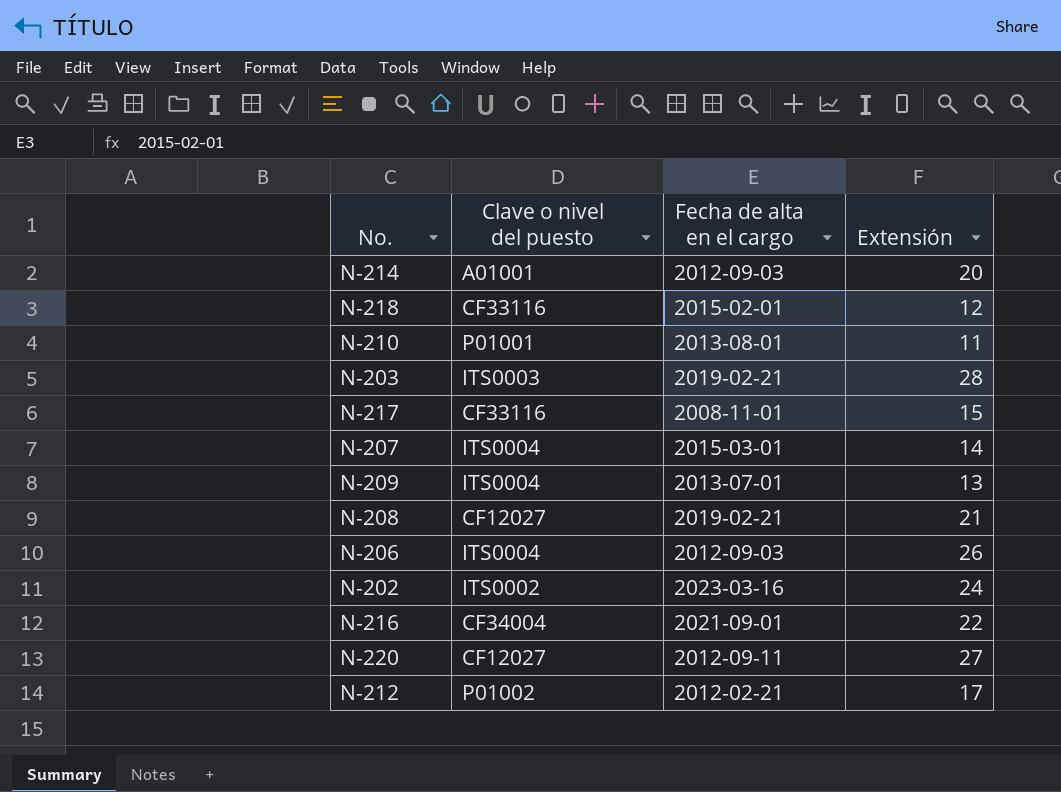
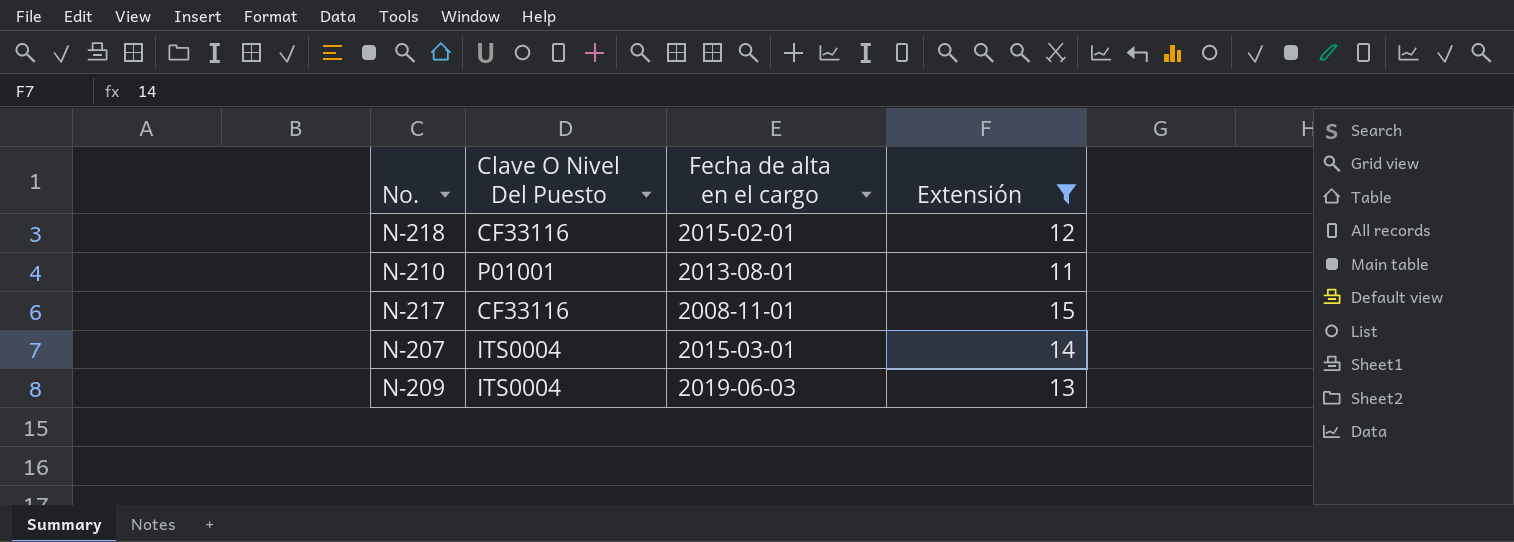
filter: none -> Extensión <= 15
column name: Clave o nivel del puesto -> Clave O Nivel Del Puesto
N-209 | Fecha de alta en el cargo: 2013-07-01 -> 2019-06-03

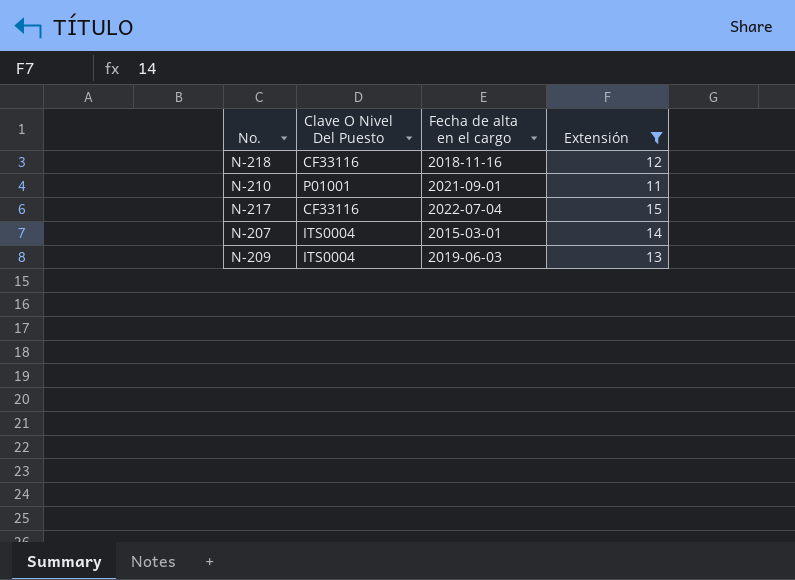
N-218 | Fecha de alta en el cargo: 2015-02-01 -> 2018-11-16
N-210 | Fecha de alta en el cargo: 2013-08-01 -> 2021-09-01
N-217 | Fecha de alta en el cargo: 2008-11-01 -> 2022-07-04

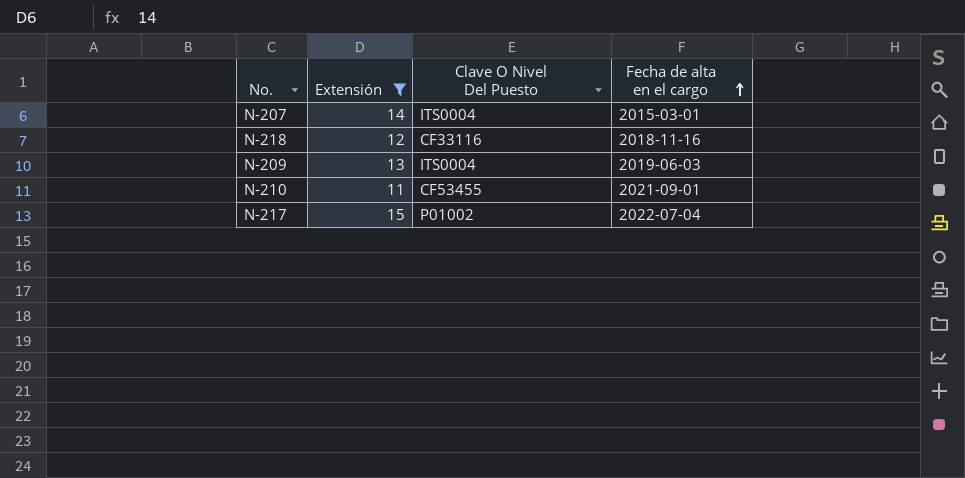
row order: none -> Fecha de alta en el cargo ascending
column Extensión | position: 4 -> 2
N-210 | Clave O Nivel Del Puesto: P01001 -> CF53455
N-217 | Clave O Nivel Del Puesto: CF33116 -> P01002

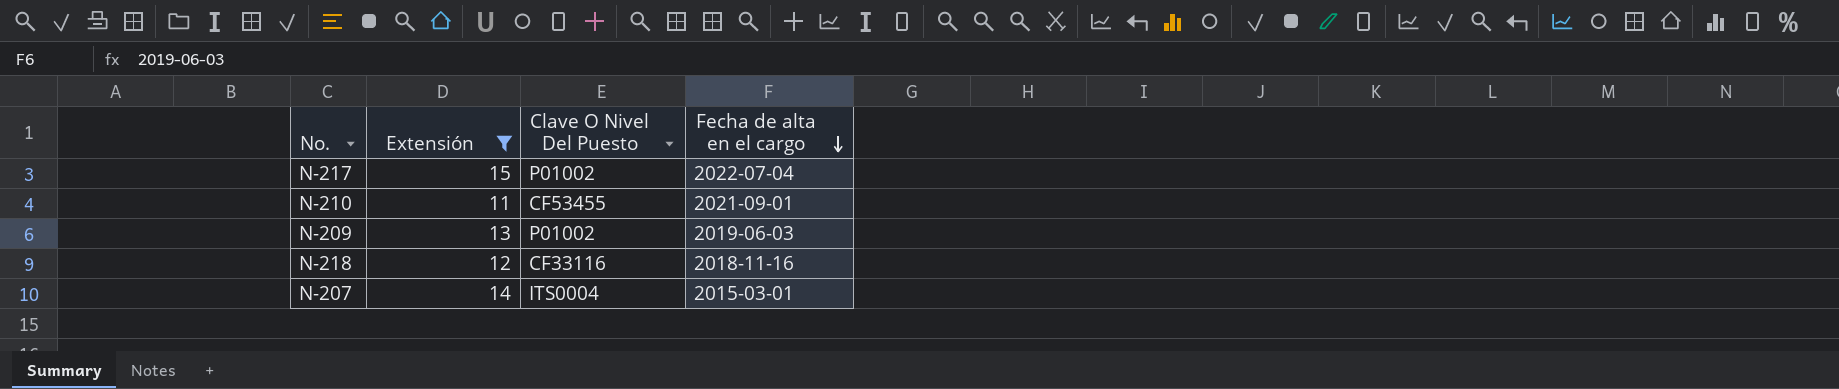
row order: Fecha de alta en el cargo ascending -> Fecha de alta en el cargo descending
N-209 | Clave O Nivel Del Puesto: ITS0004 -> P01002

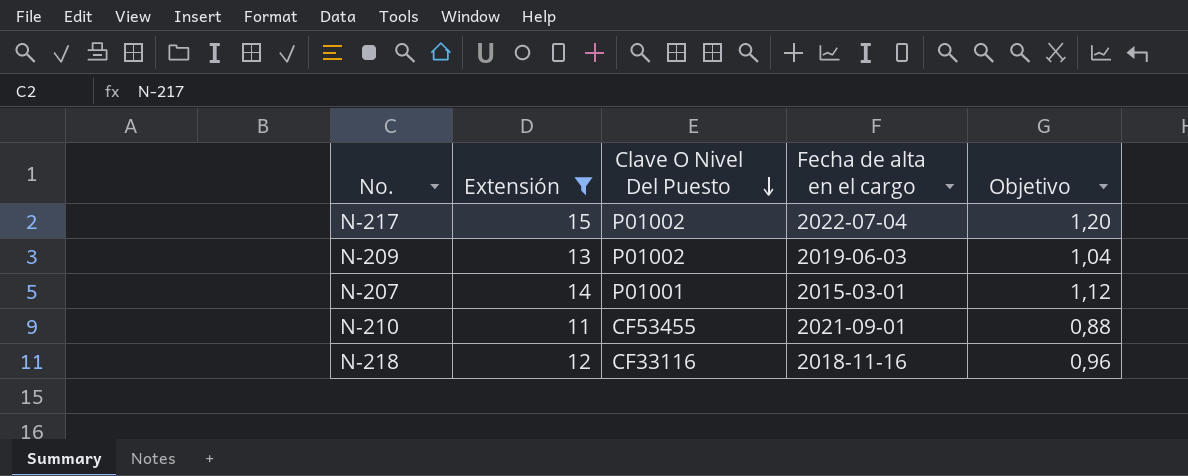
row order: Fecha de alta en el cargo descending -> Clave O Nivel Del Puesto descending
column Objetivo | formula: none -> [Extensión] * 0,08
N-207 | Clave O Nivel Del Puesto: ITS0004 -> P01001

